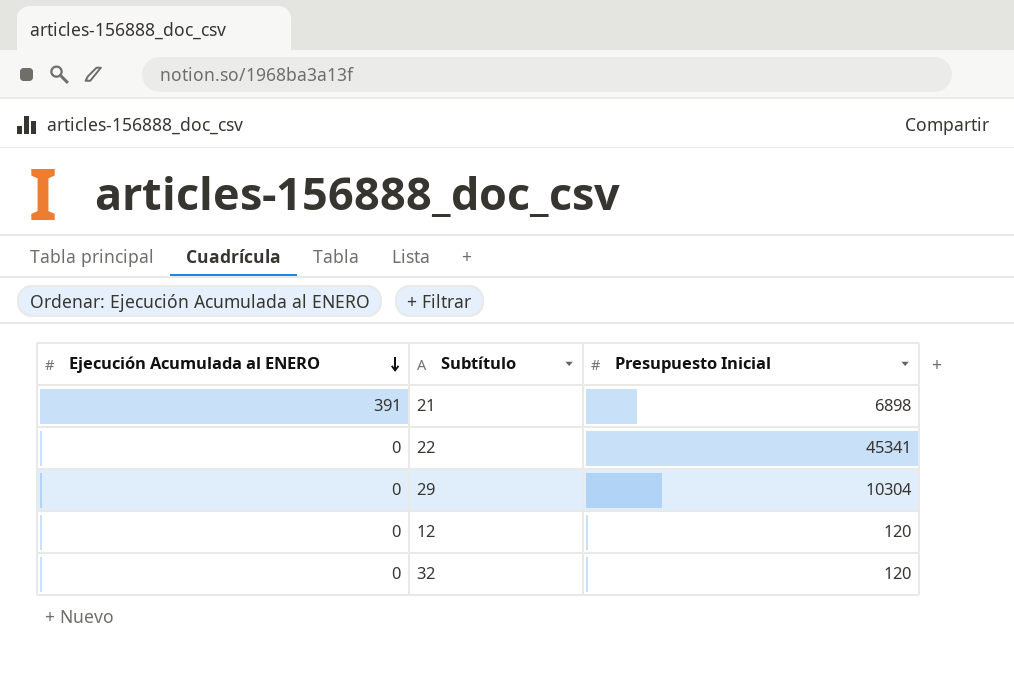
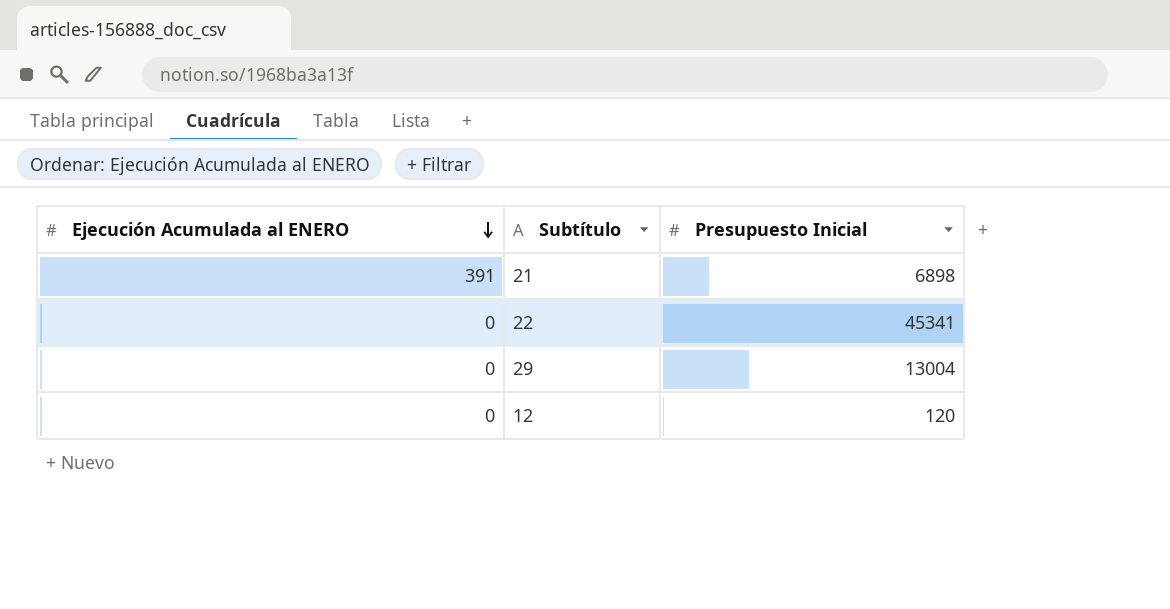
row 32: 0 | 120 -> none
29 | Presupuesto Inicial: 10304 -> 13004

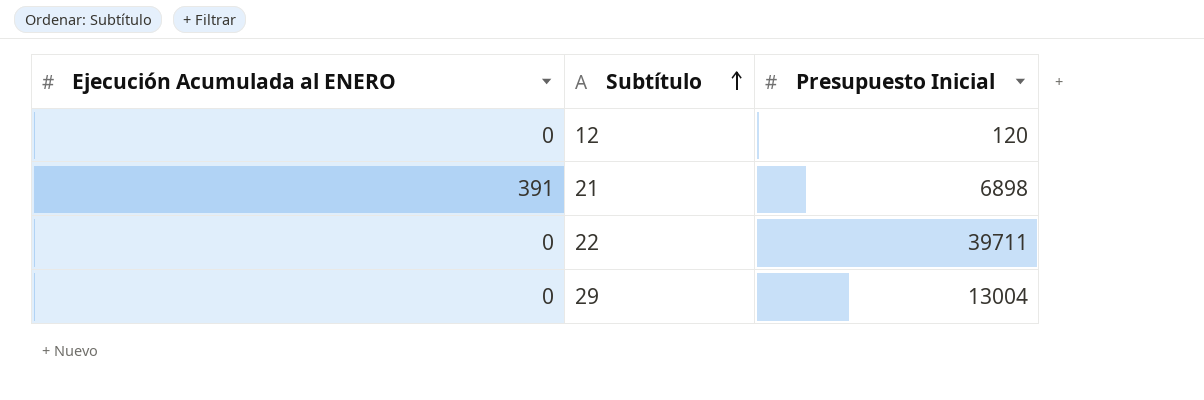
row order: Ejecución Acumulada al ENERO descending -> Subtítulo ascending
22 | Presupuesto Inicial: 45341 -> 39711

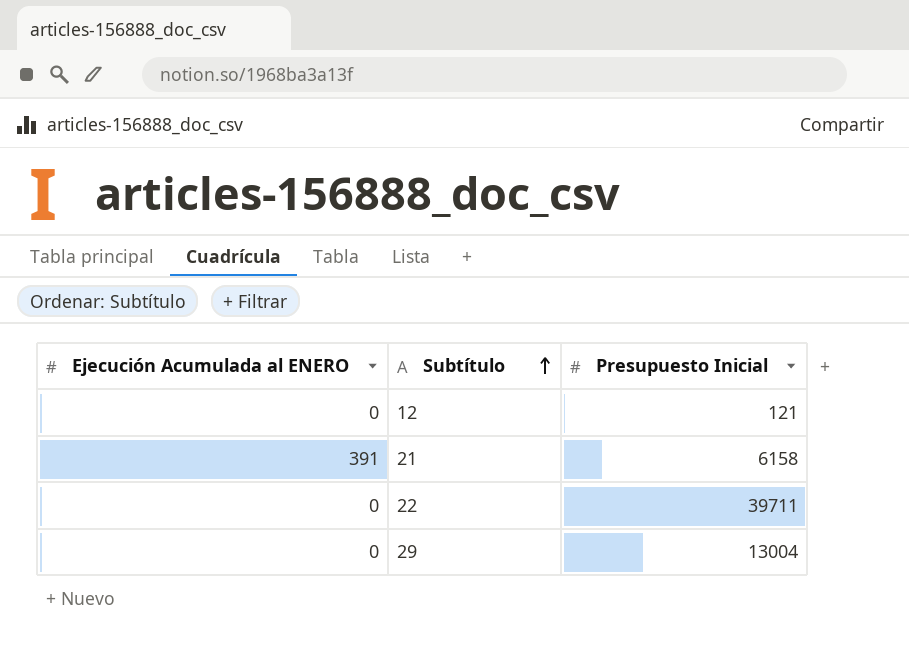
12 | Presupuesto Inicial: 120 -> 121
21 | Presupuesto Inicial: 6898 -> 6158

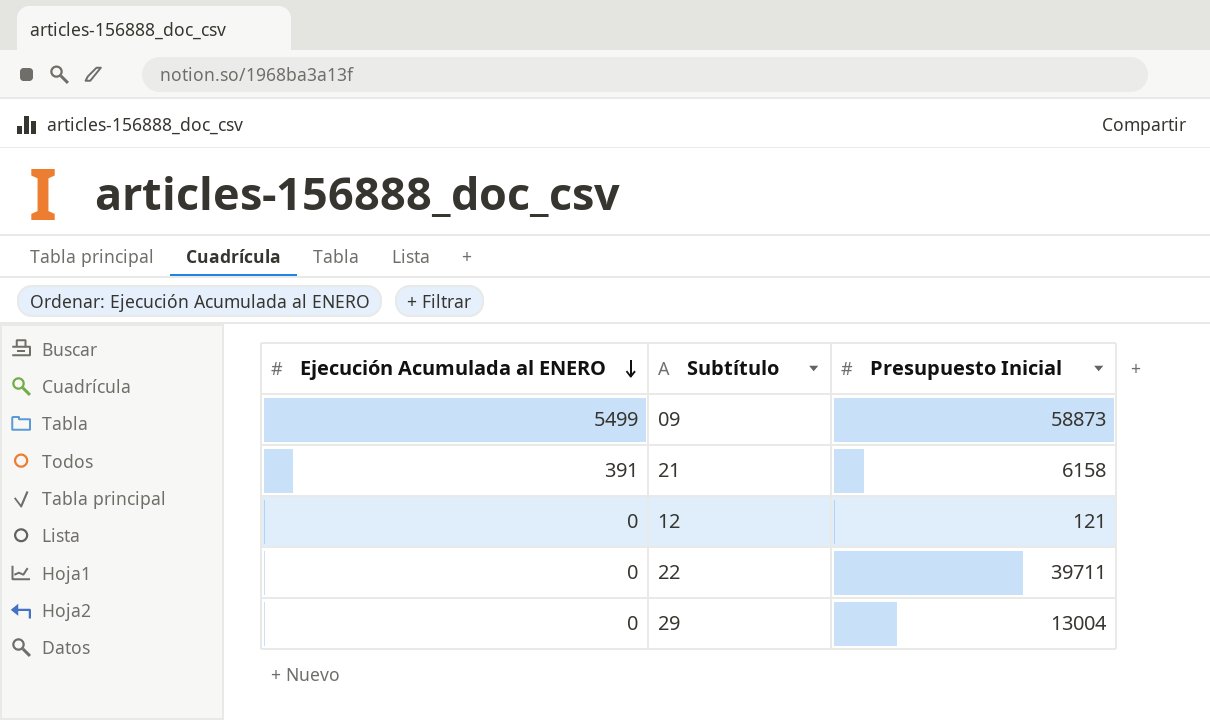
row order: Subtítulo ascending -> Ejecución Acumulada al ENERO descending
row 09: none -> 5499 | 58873

